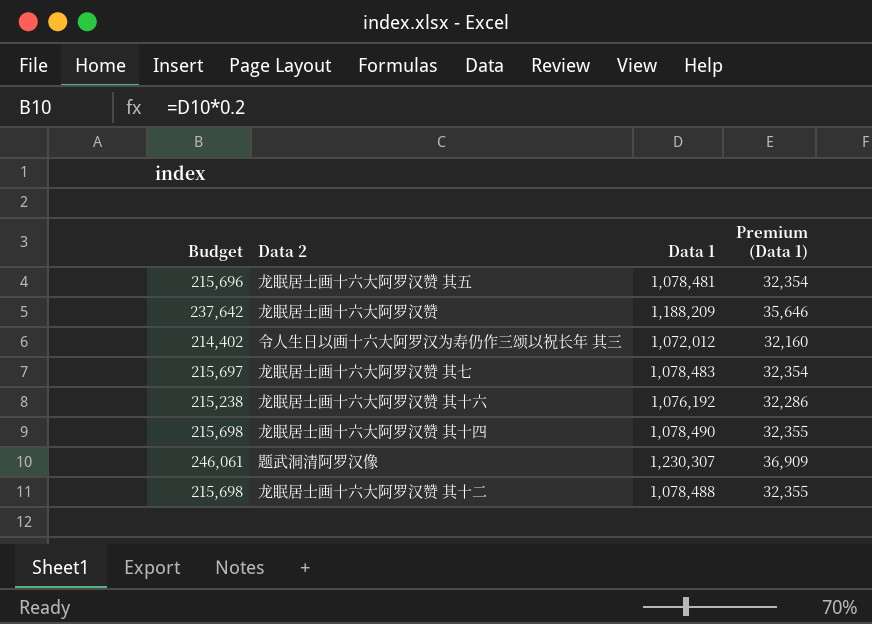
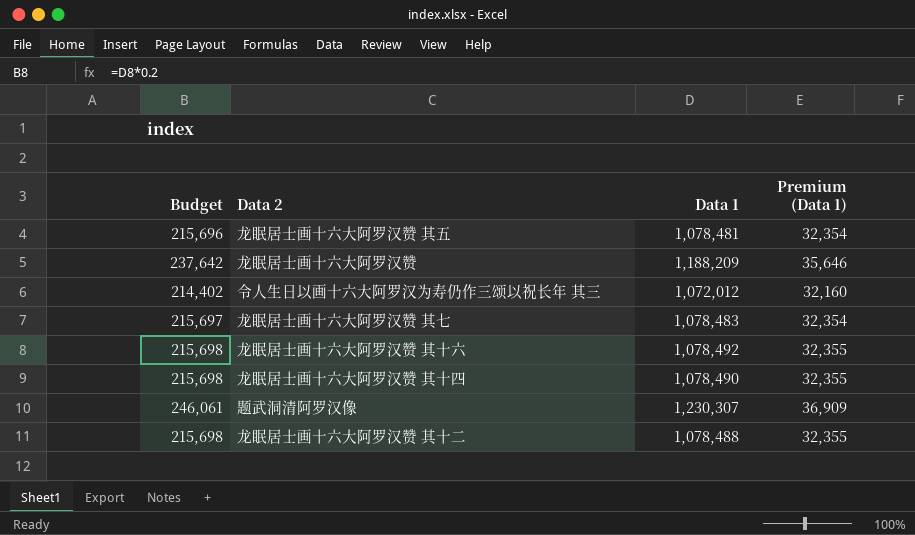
龙眠居士画十六大阿罗汉赞 其十六 | Budget: 215,238 -> 215,698
龙眠居士画十六大阿罗汉赞 其十六 | Data 1: 1,076,192 -> 1,078,492
龙眠居士画十六大阿罗汉赞 其十六 | Premium (Data 1): 32,286 -> 32,355

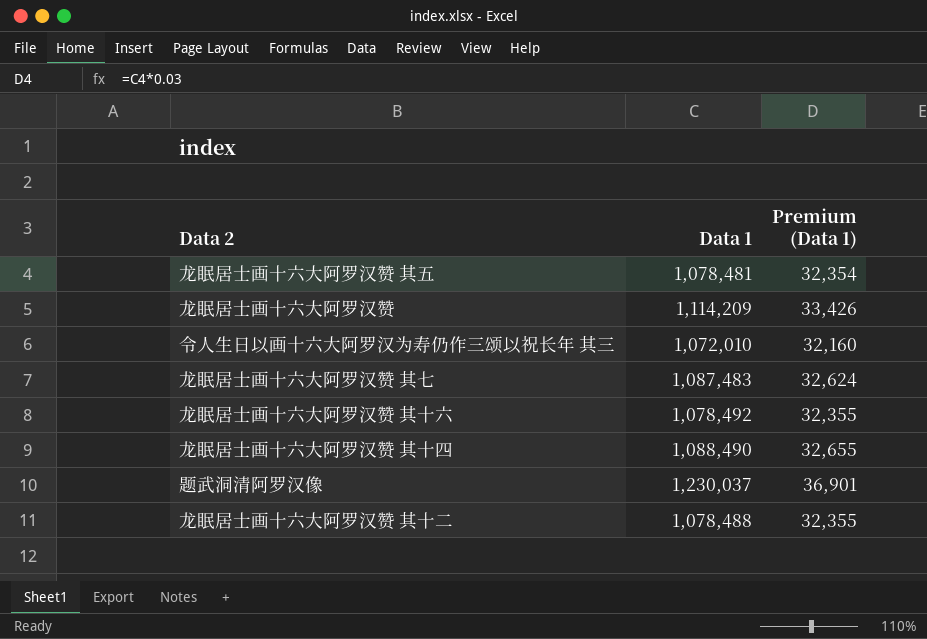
column Budget | formula: [Data 1] * 0.2 -> none
龙眠居士画十六大阿罗汉赞 | Data 1: 1,188,209 -> 1,114,209
龙眠居士画十六大阿罗汉赞 | Premium (Data 1): 35,646 -> 33,426
令人生日以画十六大阿罗汉为寿仍作三颂以祝长年 其三 | Data 1: 1,072,012 -> 1,072,010
龙眠居士画十六大阿罗汉赞 其七 | Data 1: 1,078,483 -> 1,087,483
龙眠居士画十六大阿罗汉赞 其七 | Premium (Data 1): 32,354 -> 32,624
龙眠居士画十六大阿罗汉赞 其十四 | Data 1: 1,078,490 -> 1,088,490
龙眠居士画十六大阿罗汉赞 其十四 | Premium (Data 1): 32,355 -> 32,655
题武洞清阿罗汉像 | Data 1: 1,230,307 -> 1,230,037
题武洞清阿罗汉像 | Premium (Data 1): 36,909 -> 36,901

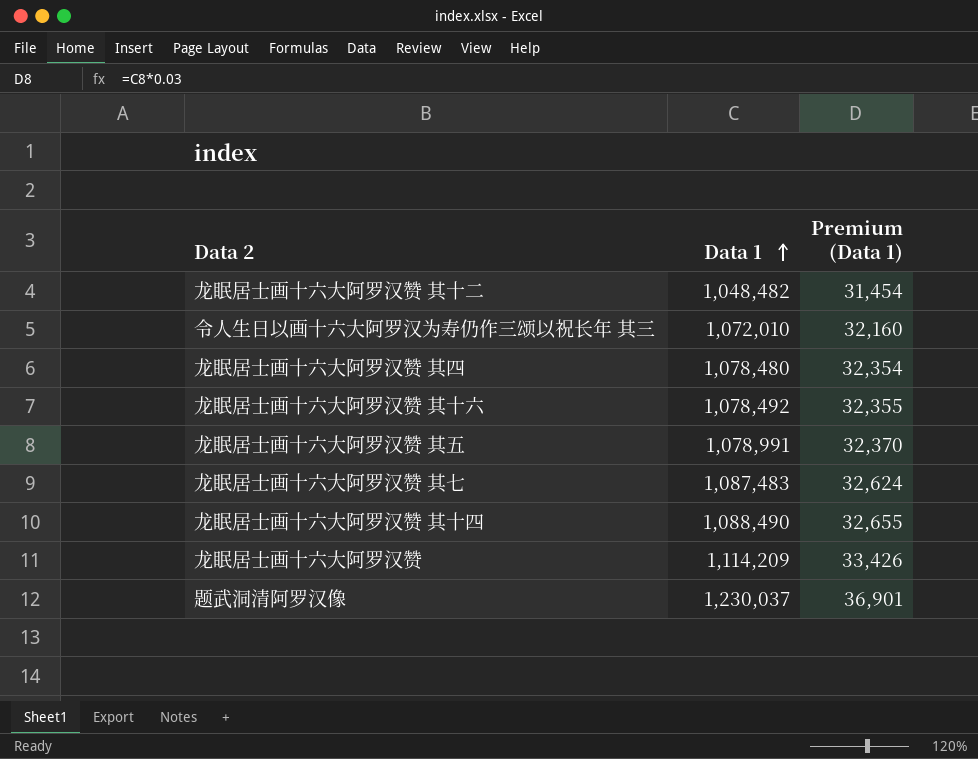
row order: none -> Data 1 ascending
龙眠居士画十六大阿罗汉赞 其十二 | Data 1: 1,078,488 -> 1,048,482
龙眠居士画十六大阿罗汉赞 其十二 | Premium (Data 1): 32,355 -> 31,454
row 龙眠居士画十六大阿罗汉赞 其四: none -> 1,078,480 | 32,354
龙眠居士画十六大阿罗汉赞 其五 | Data 1: 1,078,481 -> 1,078,991
龙眠居士画十六大阿罗汉赞 其五 | Premium (Data 1): 32,354 -> 32,370

